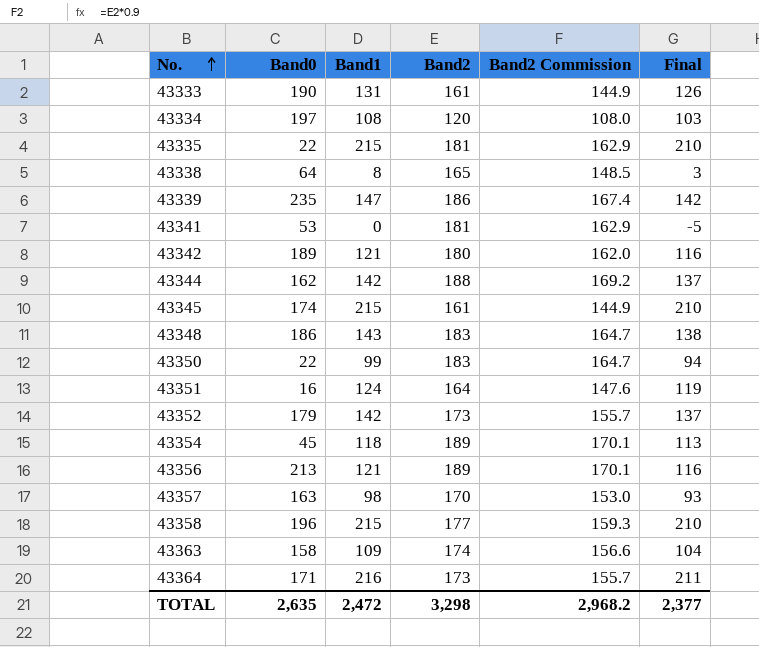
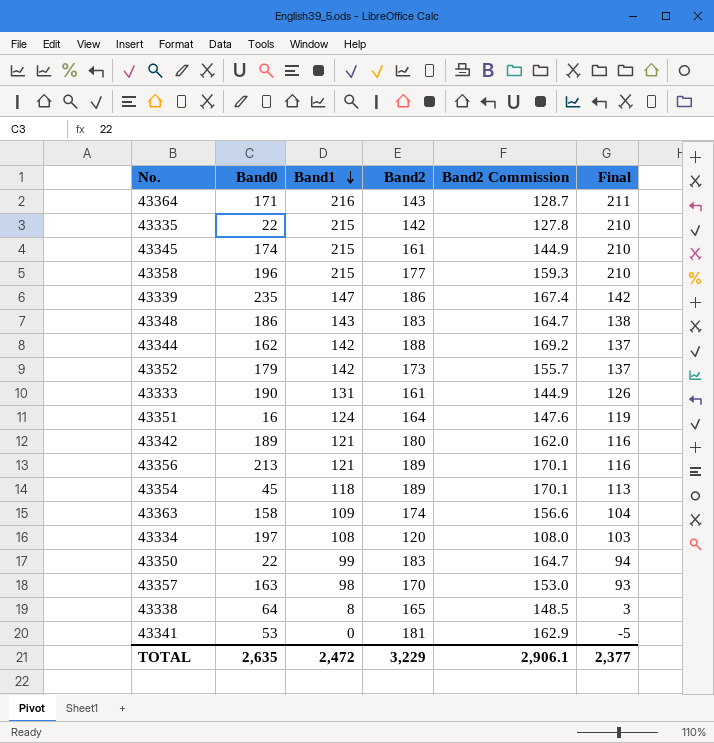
row order: No. ascending -> Band1 descending
43364 | Band2: 173 -> 143
43364 | Band2 Commission: 155.7 -> 128.7
43335 | Band2: 181 -> 142
43335 | Band2 Commission: 162.9 -> 127.8
TOTAL | Band2: 3,298 -> 3,229
TOTAL | Band2 Commission: 2,968.2 -> 2,906.1

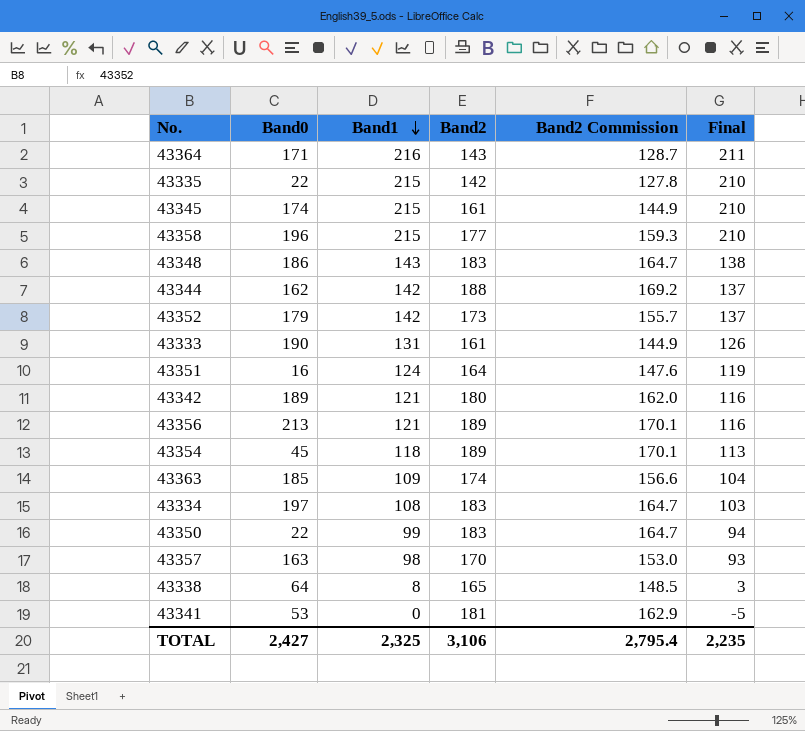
row 43339: 235 | 147 | 186 | 167.4 | 142 -> none
43363 | Band0: 158 -> 185
43334 | Band2: 120 -> 183
43334 | Band2 Commission: 108.0 -> 164.7
TOTAL | Band0: 2,635 -> 2,427
TOTAL | Band1: 2,472 -> 2,325
TOTAL | Band2: 3,229 -> 3,106
TOTAL | Band2 Commission: 2,906.1 -> 2,795.4
TOTAL | Final: 2,377 -> 2,235

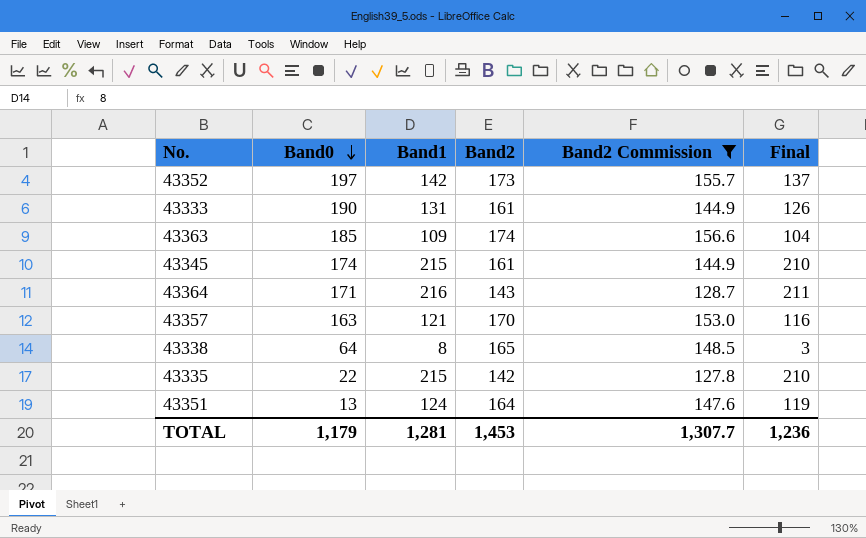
filter: none -> Band2 Commission <= 156.6
row order: Band1 descending -> Band0 descending
43352 | Band0: 179 -> 197
43357 | Band1: 98 -> 121
43357 | Final: 93 -> 116
43351 | Band0: 16 -> 13
TOTAL | Band0: 2,427 -> 1,179
TOTAL | Band1: 2,325 -> 1,281
TOTAL | Band2: 3,106 -> 1,453
TOTAL | Band2 Commission: 2,795.4 -> 1,307.7
TOTAL | Final: 2,235 -> 1,236

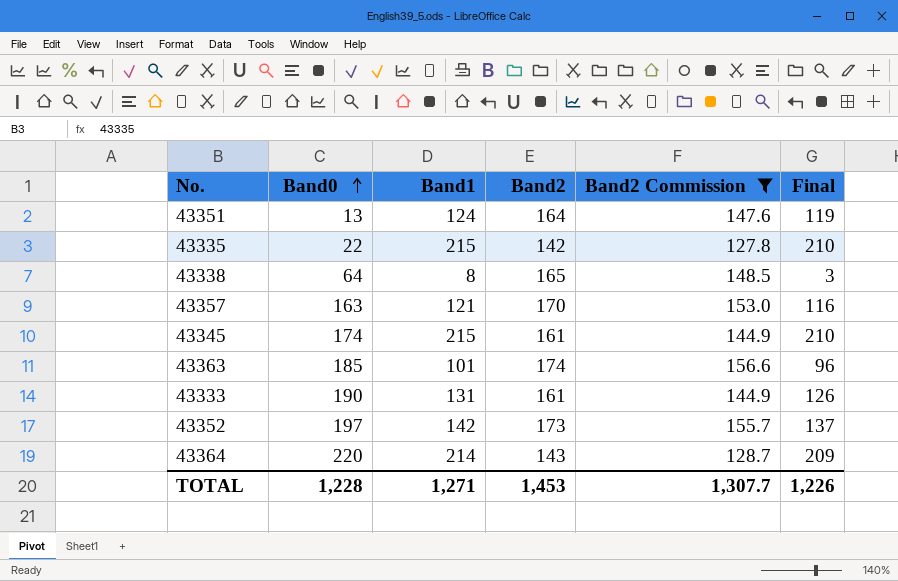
row order: Band0 descending -> Band0 ascending
43363 | Band1: 109 -> 101
43363 | Final: 104 -> 96
43364 | Band0: 171 -> 220
43364 | Band1: 216 -> 214
43364 | Final: 211 -> 209
TOTAL | Band0: 1,179 -> 1,228
TOTAL | Band1: 1,281 -> 1,271
TOTAL | Final: 1,236 -> 1,226

